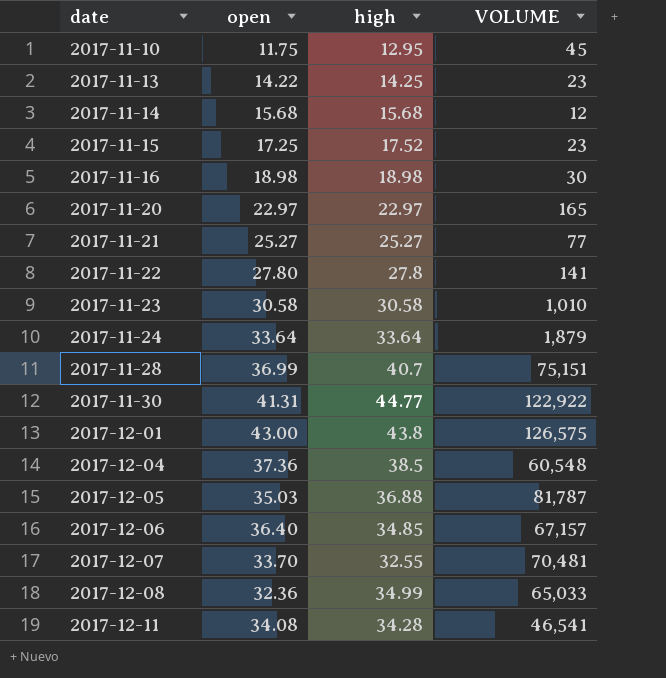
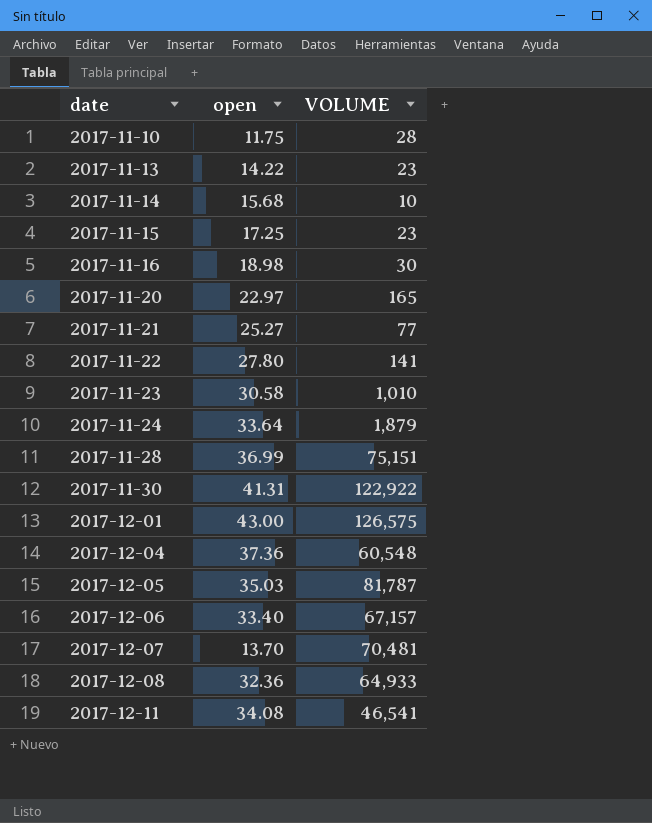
column high | position: 3 -> none
2017-11-10 | VOLUME: 45 -> 28
2017-11-14 | VOLUME: 12 -> 10
2017-12-06 | open: 36.40 -> 33.40
2017-12-07 | open: 33.70 -> 13.70
2017-12-08 | VOLUME: 65,033 -> 64,933

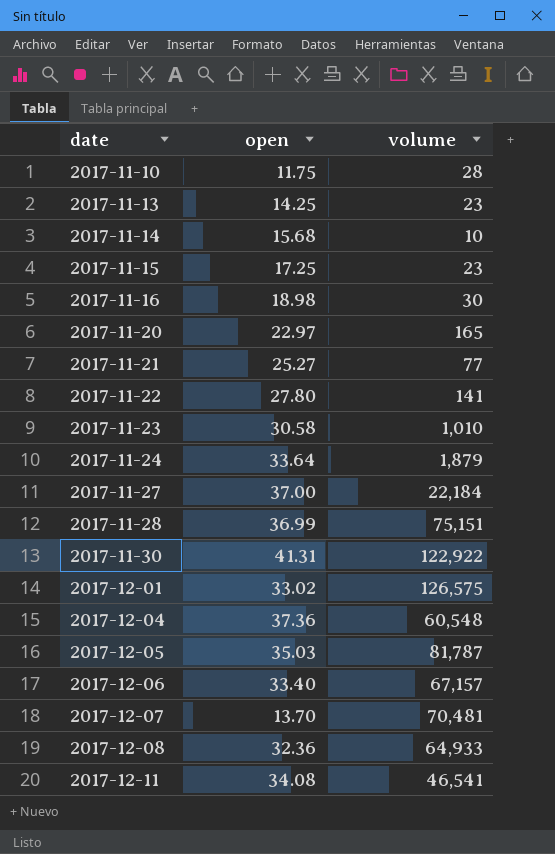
column name: VOLUME -> volume
2017-11-13 | open: 14.22 -> 14.25
row 2017-11-27: none -> 37.00 | 22,184
2017-12-01 | open: 43.00 -> 33.02

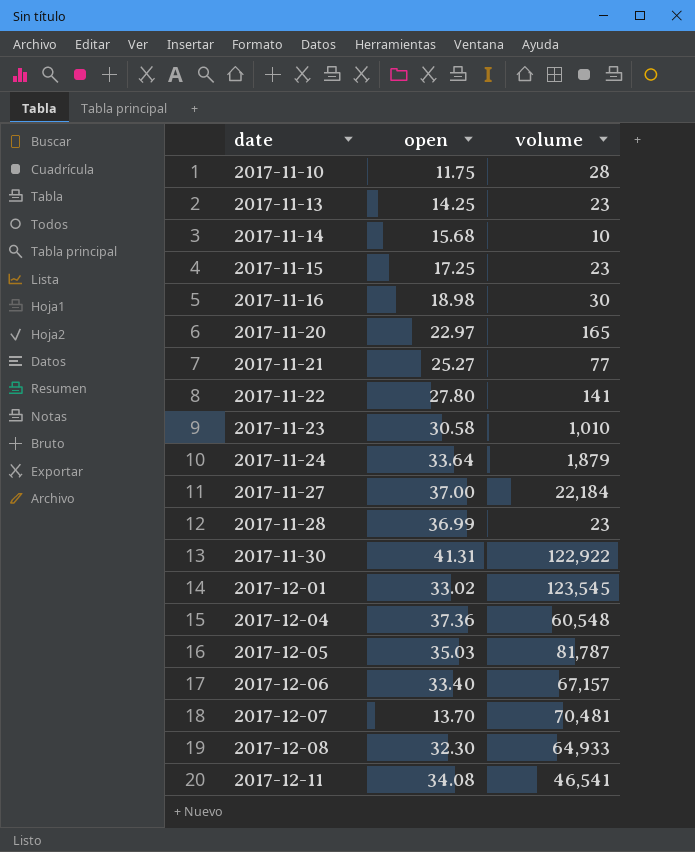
2017-11-28 | volume: 75,151 -> 23
2017-12-01 | volume: 126,575 -> 123,545
2017-12-08 | open: 32.36 -> 32.30

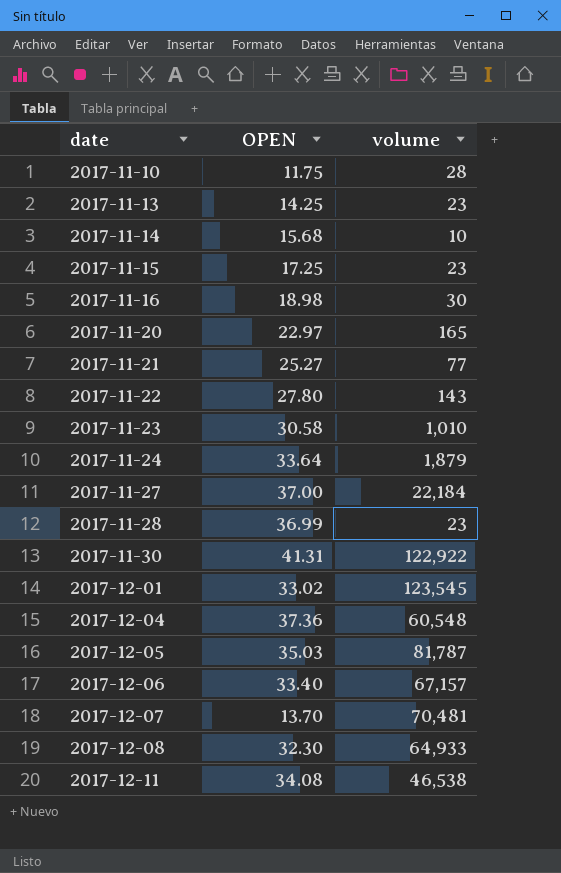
column name: open -> OPEN
2017-11-22 | volume: 141 -> 143
2017-12-11 | volume: 46,541 -> 46,538

